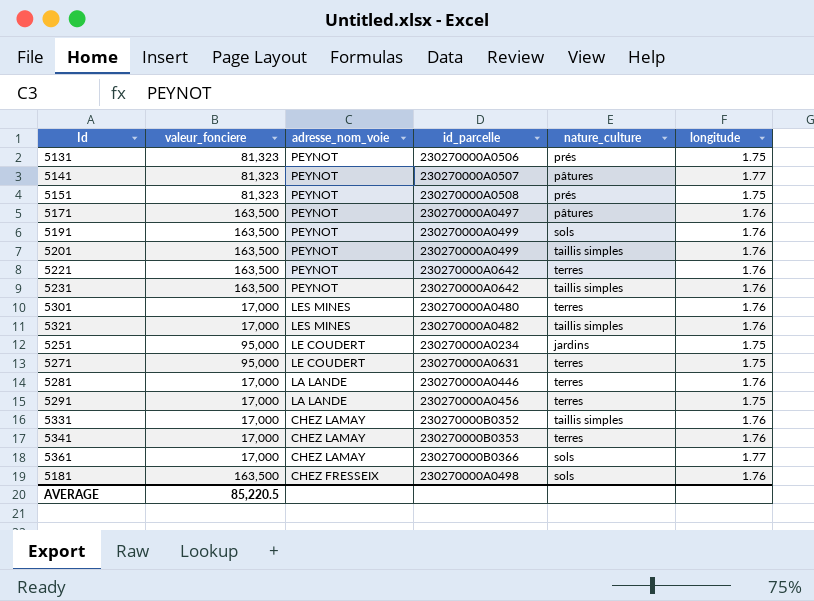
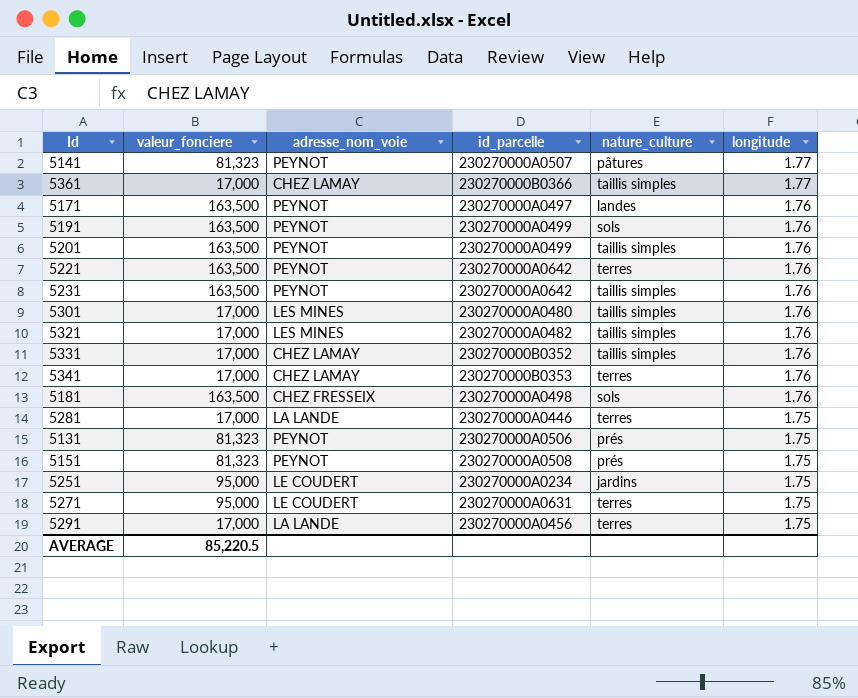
row order: adresse_nom_voie descending -> longitude descending
5361 | nature_culture: sols -> taillis simples
5171 | nature_culture: pâtures -> landes
5301 | nature_culture: terres -> taillis simples
5281 | longitude: 1.76 -> 1.75

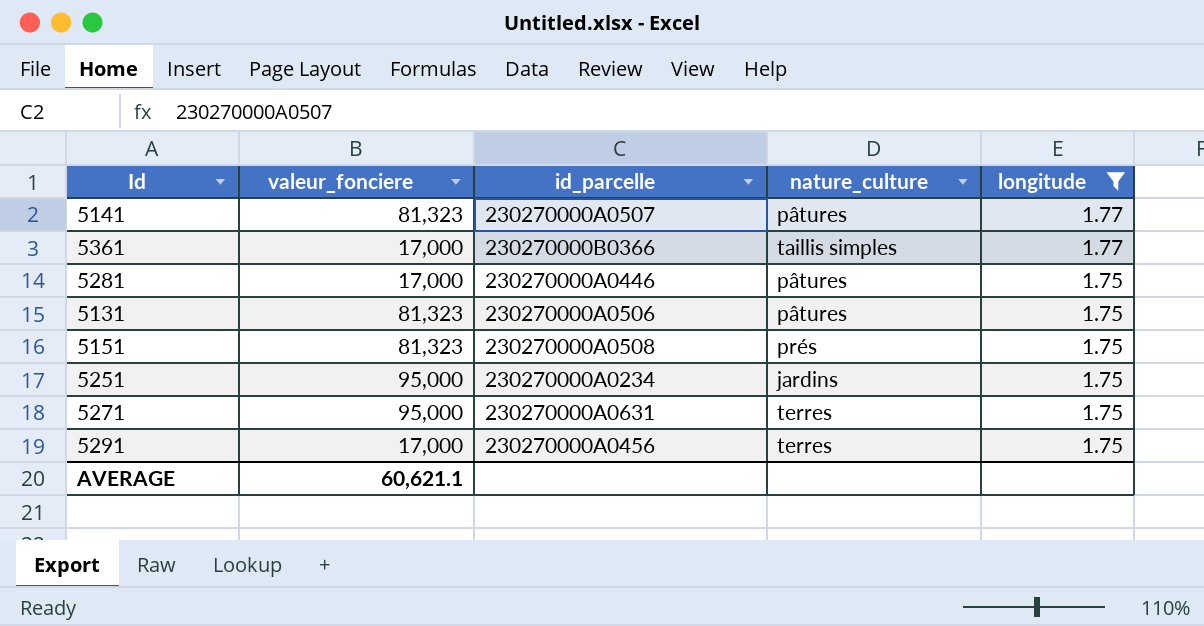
filter: none -> longitude != 1.76
column adresse_nom_voie | position: 3 -> none
5281 | nature_culture: terres -> pâtures
5131 | nature_culture: prés -> pâtures
AVERAGE | valeur_fonciere: 85,220.5 -> 60,621.1

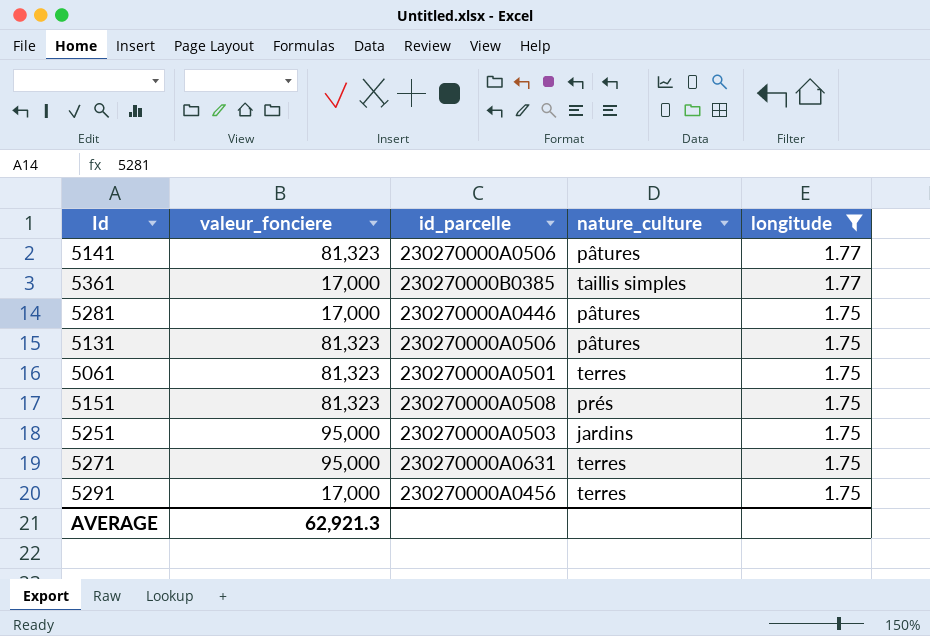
5141 | id_parcelle: 230270000A0507 -> 230270000A0506
5361 | id_parcelle: 230270000B0366 -> 230270000B0385
row 5061: none -> 81,323 | 230270000A0501 | terres | 1.75
5251 | id_parcelle: 230270000A0234 -> 230270000A0503
AVERAGE | valeur_fonciere: 60,621.1 -> 62,921.3

